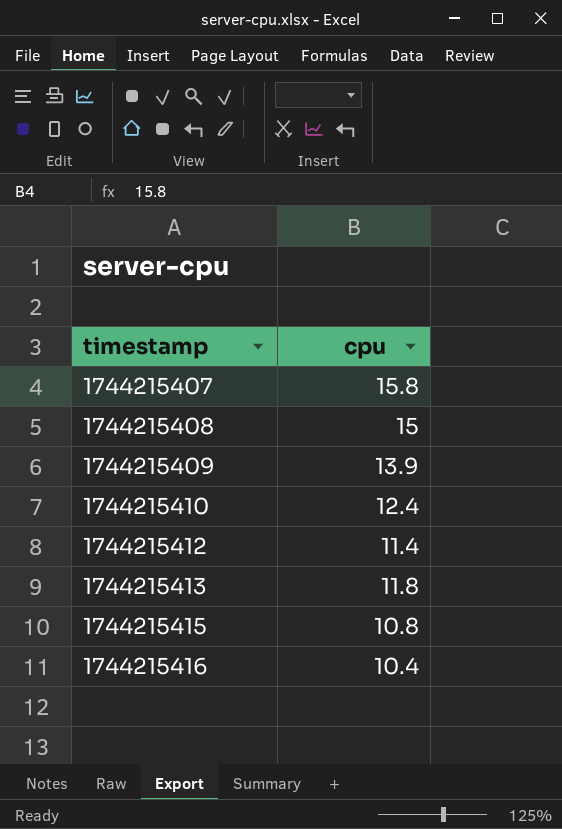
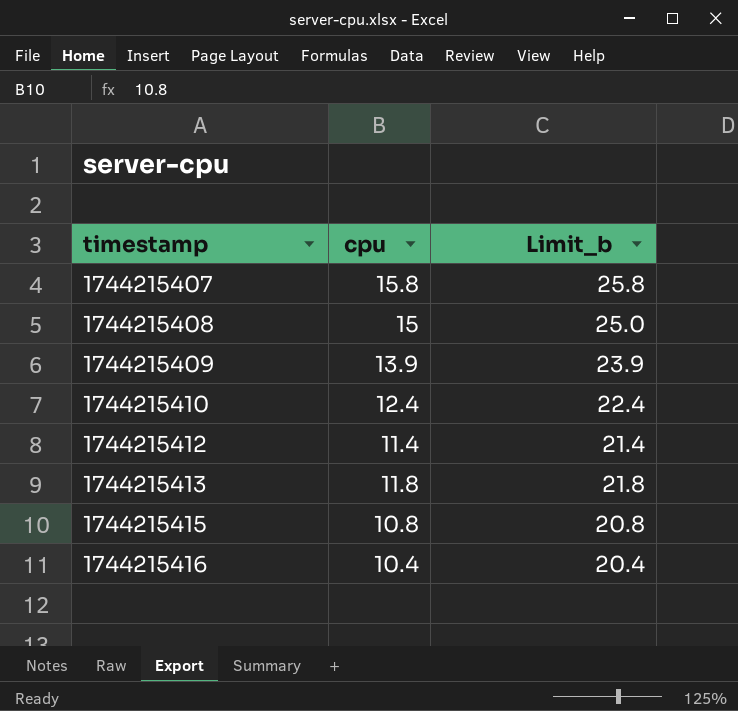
column Limit_b | formula: none -> [cpu] + 10

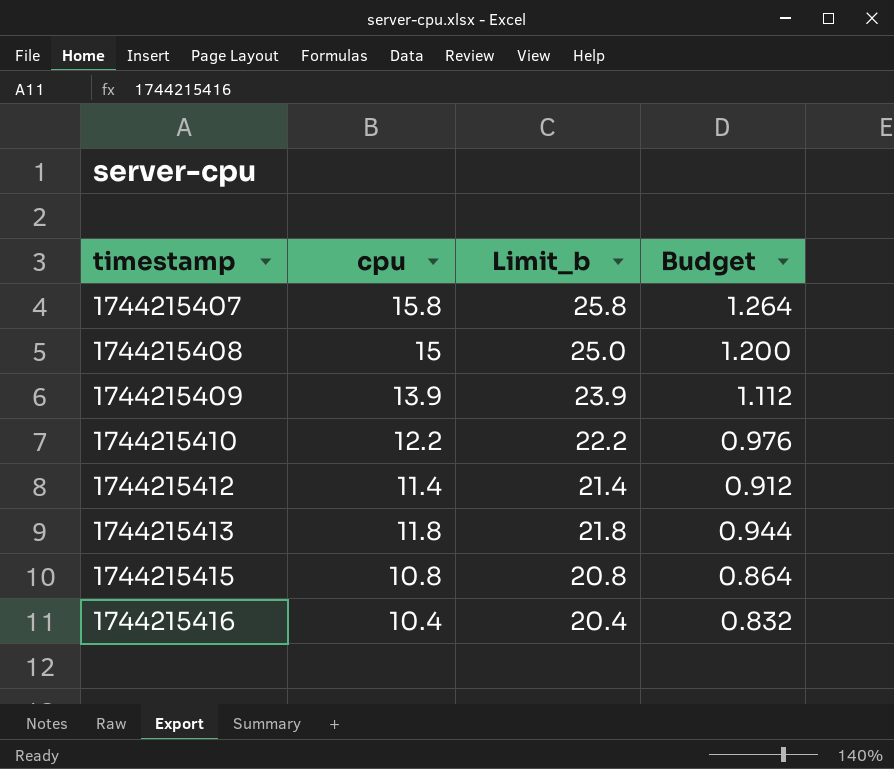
column Budget | formula: none -> [cpu] * 0.08
1744215410 | cpu: 12.4 -> 12.2
1744215410 | Limit_b: 22.4 -> 22.2

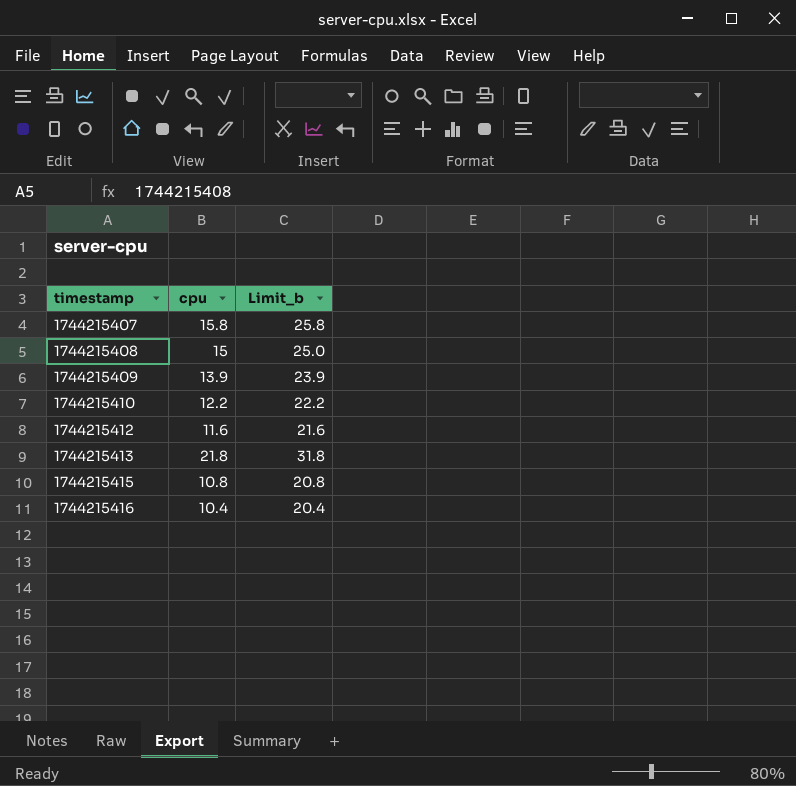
column Budget | formula: [cpu] * 0.08 -> none
1744215412 | cpu: 11.4 -> 11.6
1744215412 | Limit_b: 21.4 -> 21.6
1744215413 | cpu: 11.8 -> 21.8
1744215413 | Limit_b: 21.8 -> 31.8

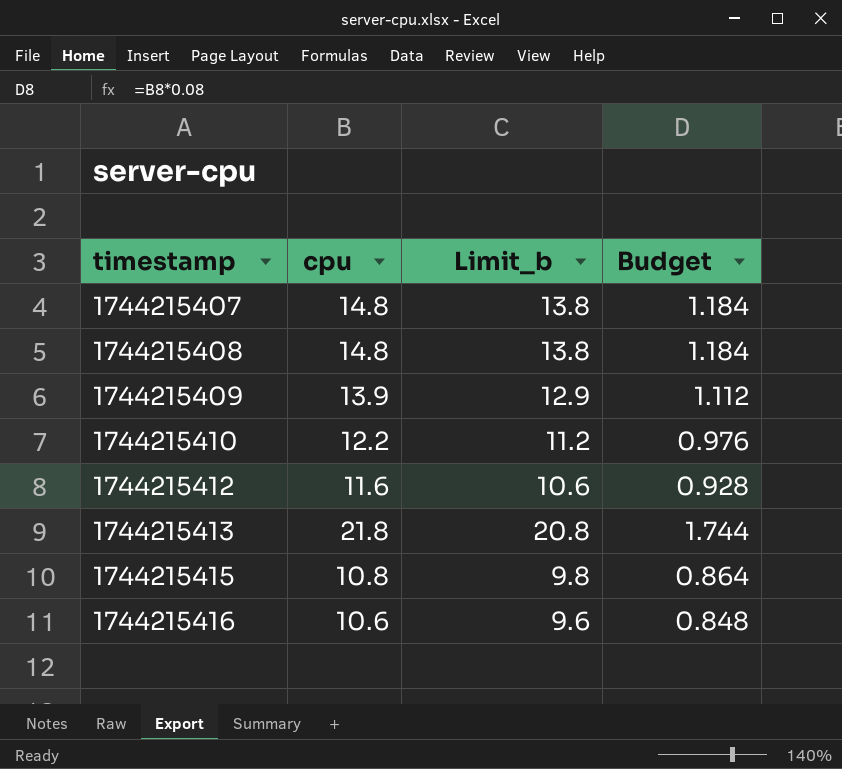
column Limit_b | formula: [cpu] + 10 -> [cpu] - 1
column Budget | formula: none -> [cpu] * 0.08
1744215407 | cpu: 15.8 -> 14.8
1744215408 | cpu: 15 -> 14.8
1744215416 | cpu: 10.4 -> 10.6

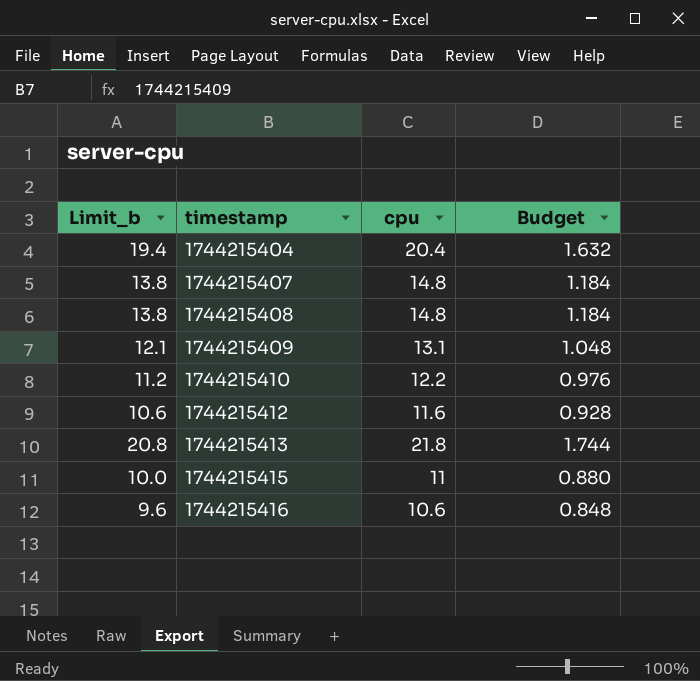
column Limit_b | position: 3 -> 1
row 1744215404: none -> 19.4 | 20.4 | 1.632
1744215409 | Limit_b: 12.9 -> 12.1
1744215409 | cpu: 13.9 -> 13.1
1744215409 | Budget: 1.112 -> 1.048
1744215415 | Limit_b: 9.8 -> 10.0
1744215415 | cpu: 10.8 -> 11
1744215415 | Budget: 0.864 -> 0.880

